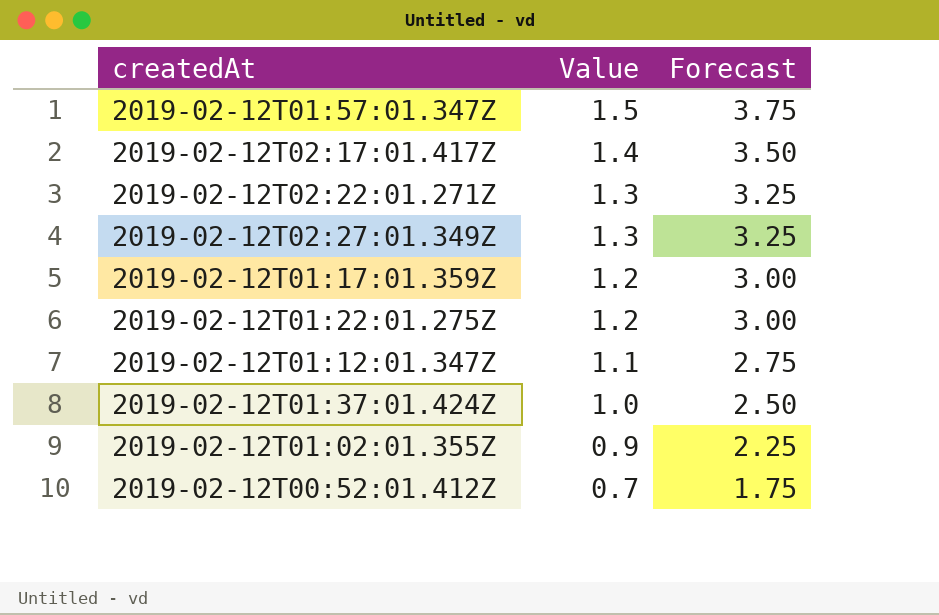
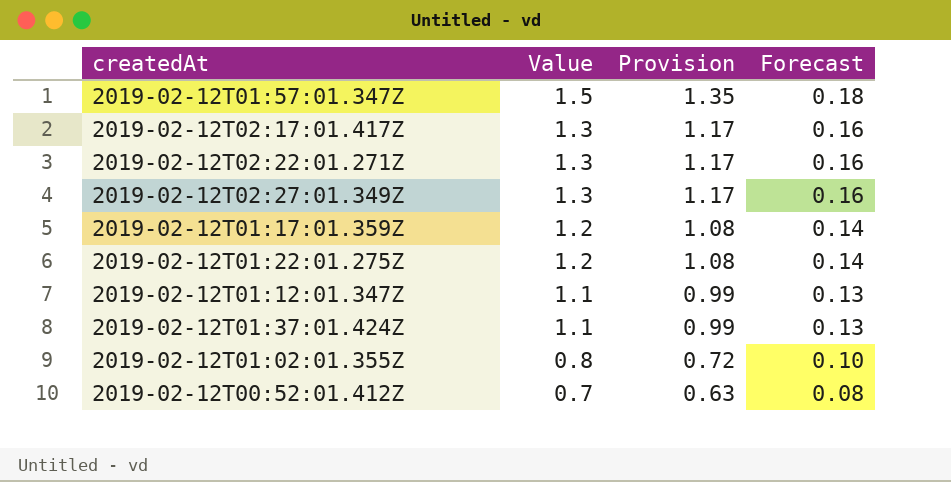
column Provision | formula: none -> [Value] * 0.9
column Forecast | formula: [Value] * 2.5 -> [Value] * 0.12
2019-02-12T02:17:01.417Z | Value: 1.4 -> 1.3
2019-02-12T01:37:01.424Z | Value: 1.0 -> 1.1
2019-02-12T01:02:01.355Z | Value: 0.9 -> 0.8

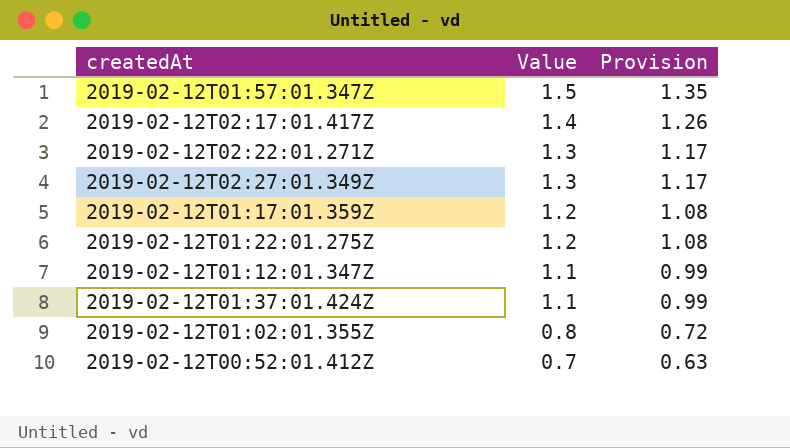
column Forecast | formula: [Value] * 0.12 -> none
2019-02-12T02:17:01.417Z | Value: 1.3 -> 1.4
2019-02-12T02:17:01.417Z | Provision: 1.17 -> 1.26

